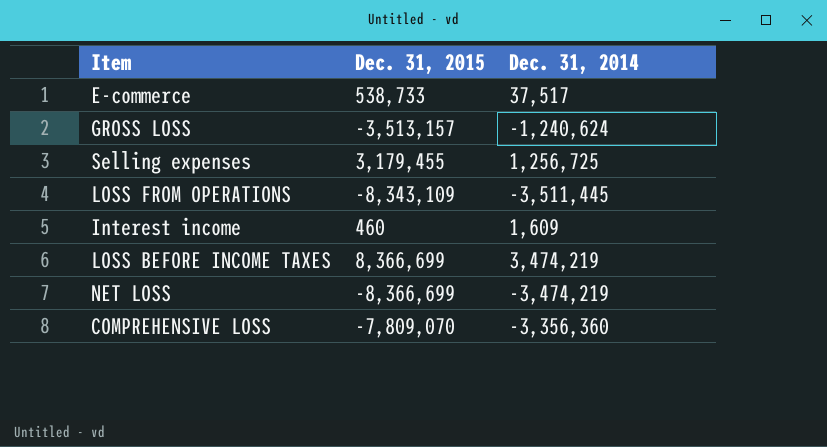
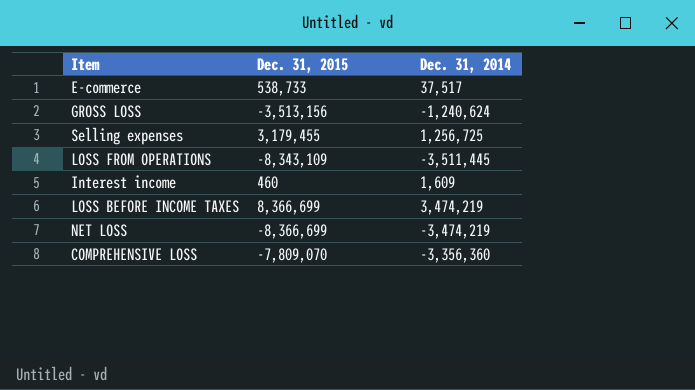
GROSS LOSS | Dec. 31, 2015: -3,513,157 -> -3,513,156

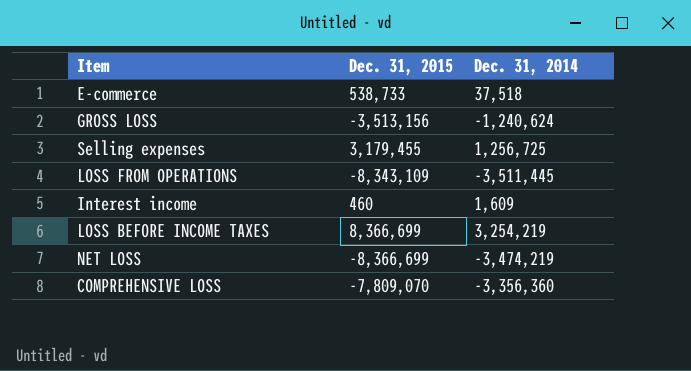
E-commerce | Dec. 31, 2014: 37,517 -> 37,518
LOSS BEFORE INCOME TAXES | Dec. 31, 2014: 3,474,219 -> 3,254,219

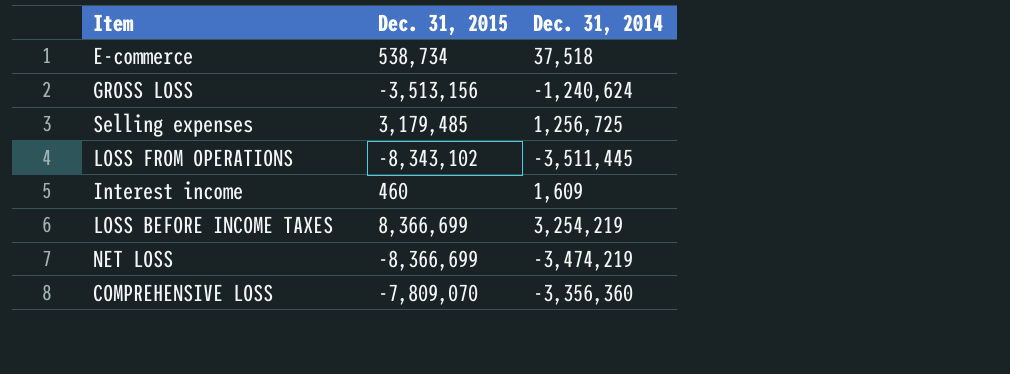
E-commerce | Dec. 31, 2015: 538,733 -> 538,734
Selling expenses | Dec. 31, 2015: 3,179,455 -> 3,179,485
LOSS FROM OPERATIONS | Dec. 31, 2015: -8,343,109 -> -8,343,102

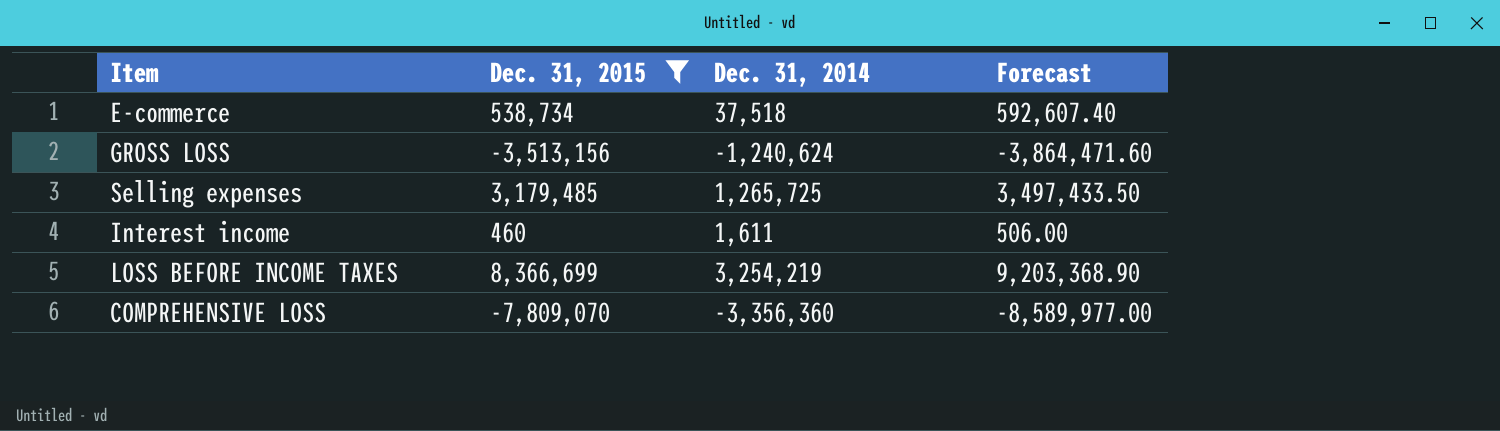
filter: none -> Dec. 31, 2015 >= -7,809,070
column Forecast | formula: none -> [Dec. 31, 2015] * 1.1
Selling expenses | Dec. 31, 2014: 1,256,725 -> 1,265,725
Interest income | Dec. 31, 2014: 1,609 -> 1,611

